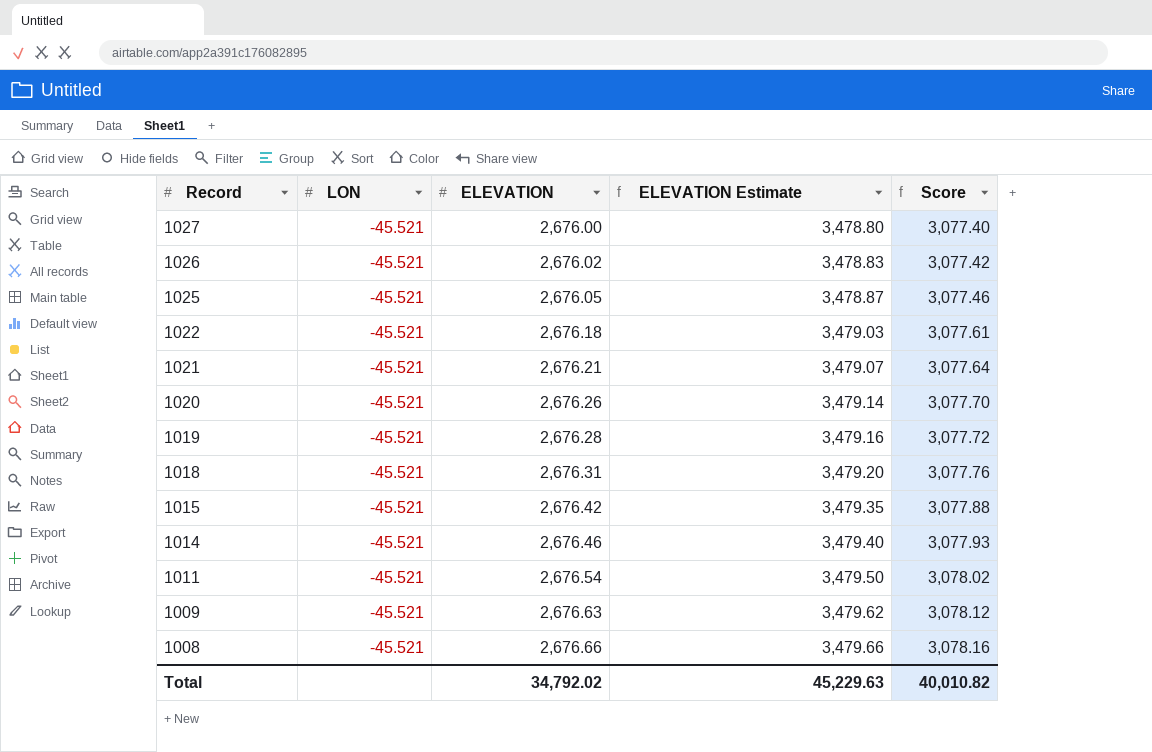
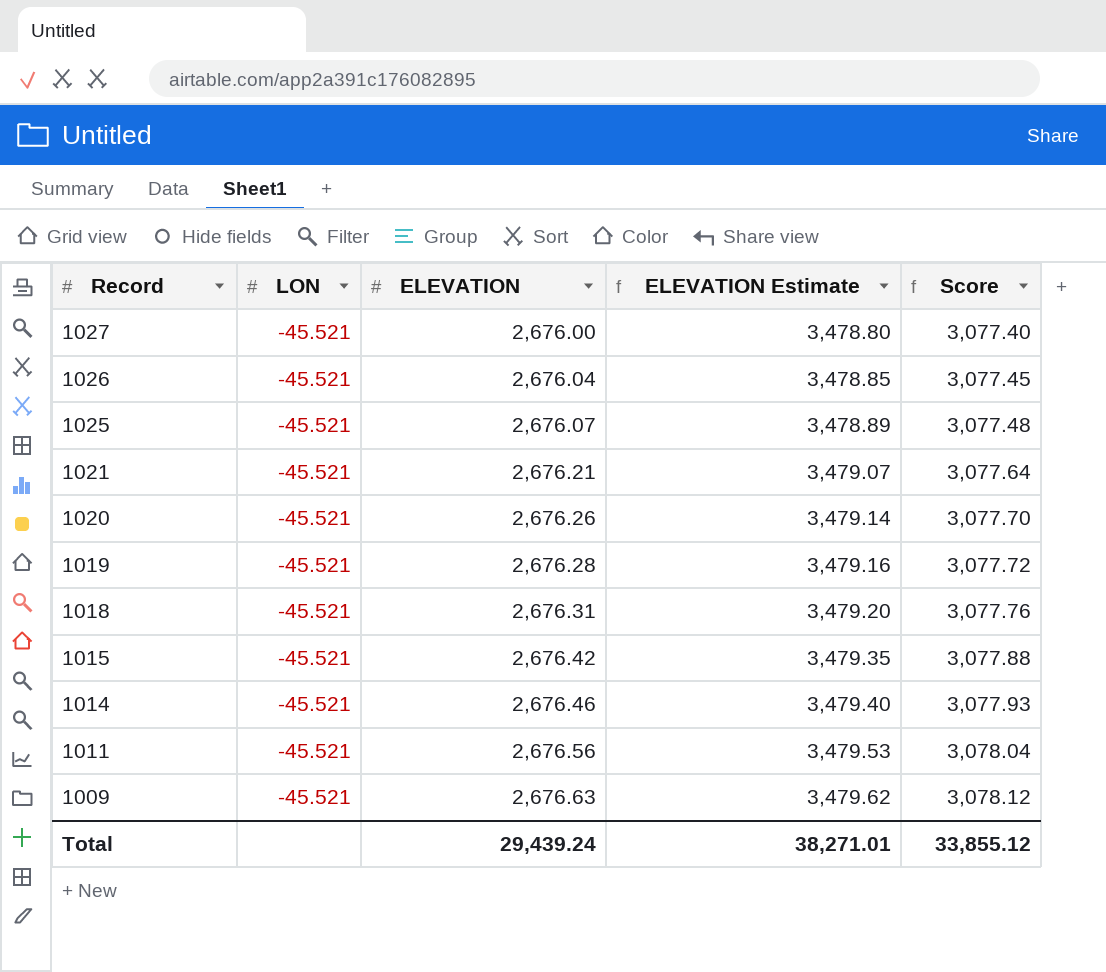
row 1022: -45.521 | 2,676.18 | 3,479.03 | 3,077.61 -> none
row 1008: -45.521 | 2,676.66 | 3,479.66 | 3,078.16 -> none
1026 | ELEVATION: 2,676.02 -> 2,676.04
1026 | ELEVATION Estimate: 3,478.83 -> 3,478.85
1026 | Score: 3,077.42 -> 3,077.45
1025 | ELEVATION: 2,676.05 -> 2,676.07
1025 | ELEVATION Estimate: 3,478.87 -> 3,478.89
1025 | Score: 3,077.46 -> 3,077.48
1011 | ELEVATION: 2,676.54 -> 2,676.56
1011 | ELEVATION Estimate: 3,479.50 -> 3,479.53
1011 | Score: 3,078.02 -> 3,078.04
Total | ELEVATION: 34,792.02 -> 29,439.24
Total | ELEVATION Estimate: 45,229.63 -> 38,271.01
Total | Score: 40,010.82 -> 33,855.12

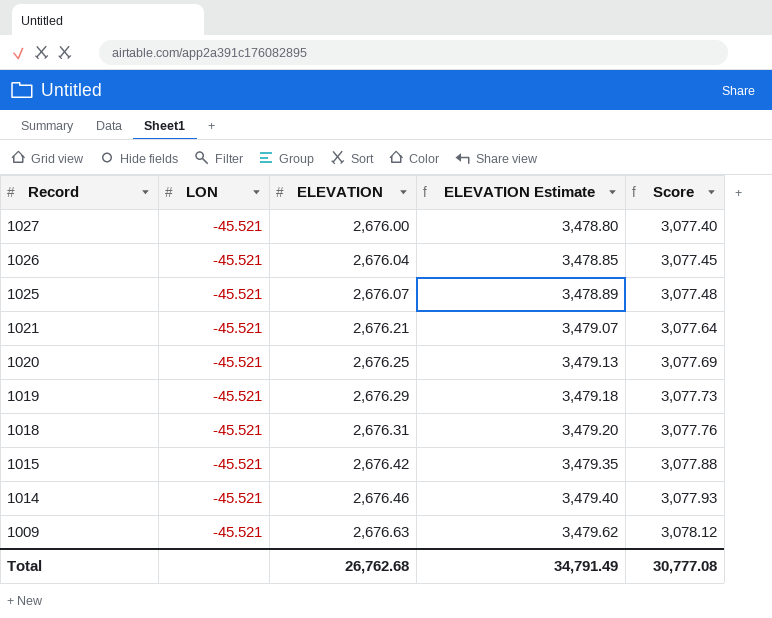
row 1011: -45.521 | 2,676.56 | 3,479.53 | 3,078.04 -> none
1020 | ELEVATION: 2,676.26 -> 2,676.25
1020 | ELEVATION Estimate: 3,479.14 -> 3,479.13
1020 | Score: 3,077.70 -> 3,077.69
1019 | ELEVATION: 2,676.28 -> 2,676.29
1019 | ELEVATION Estimate: 3,479.16 -> 3,479.18
1019 | Score: 3,077.72 -> 3,077.73
Total | ELEVATION: 29,439.24 -> 26,762.68
Total | ELEVATION Estimate: 38,271.01 -> 34,791.49
Total | Score: 33,855.12 -> 30,777.08

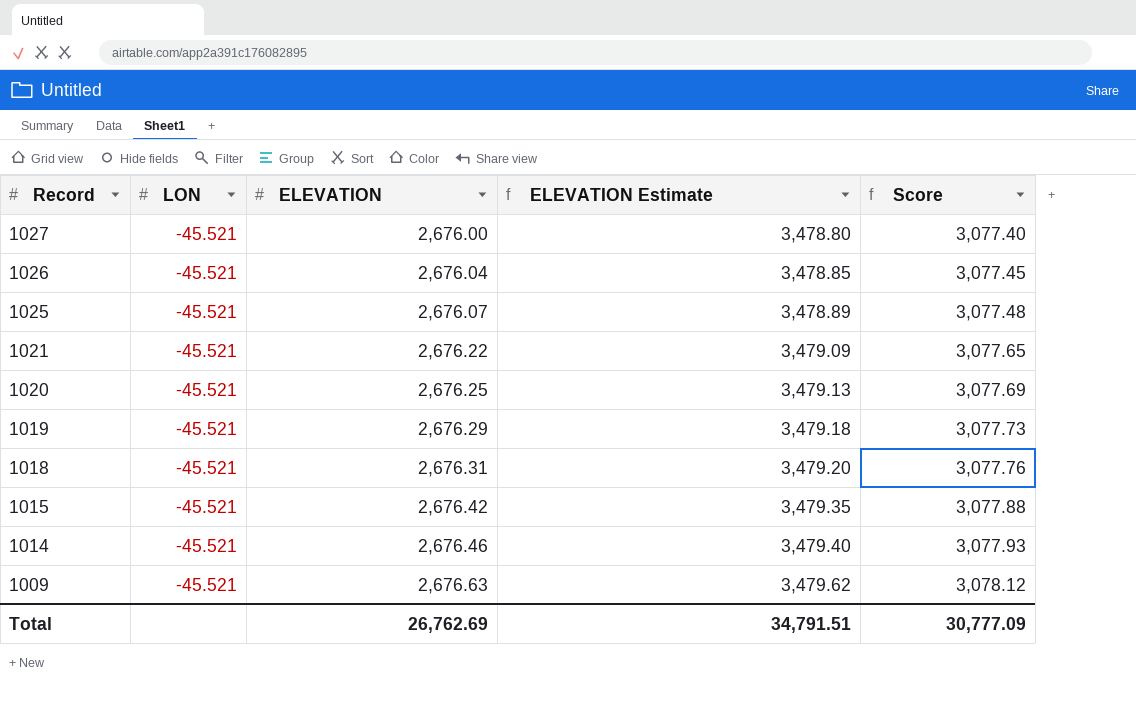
1021 | ELEVATION: 2,676.21 -> 2,676.22
1021 | ELEVATION Estimate: 3,479.07 -> 3,479.09
1021 | Score: 3,077.64 -> 3,077.65
Total | ELEVATION: 26,762.68 -> 26,762.69
Total | ELEVATION Estimate: 34,791.49 -> 34,791.51
Total | Score: 30,777.08 -> 30,777.09

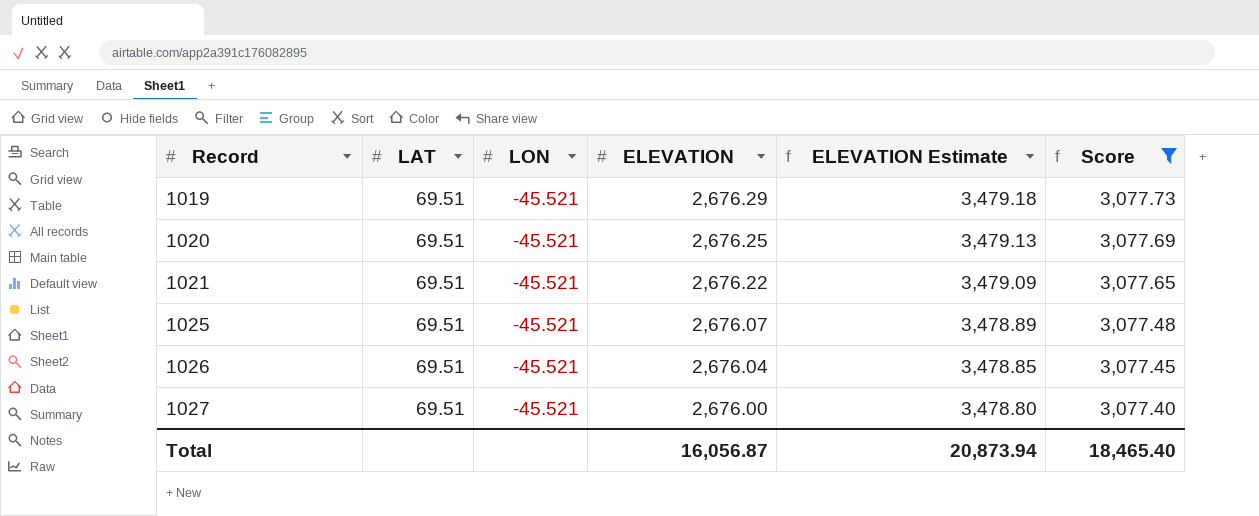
filter: none -> Score <= 3,077.73
row order: Record descending -> Record ascending
column LAT | position: none -> 2
Total | ELEVATION: 26,762.69 -> 16,056.87
Total | ELEVATION Estimate: 34,791.51 -> 20,873.94
Total | Score: 30,777.09 -> 18,465.40

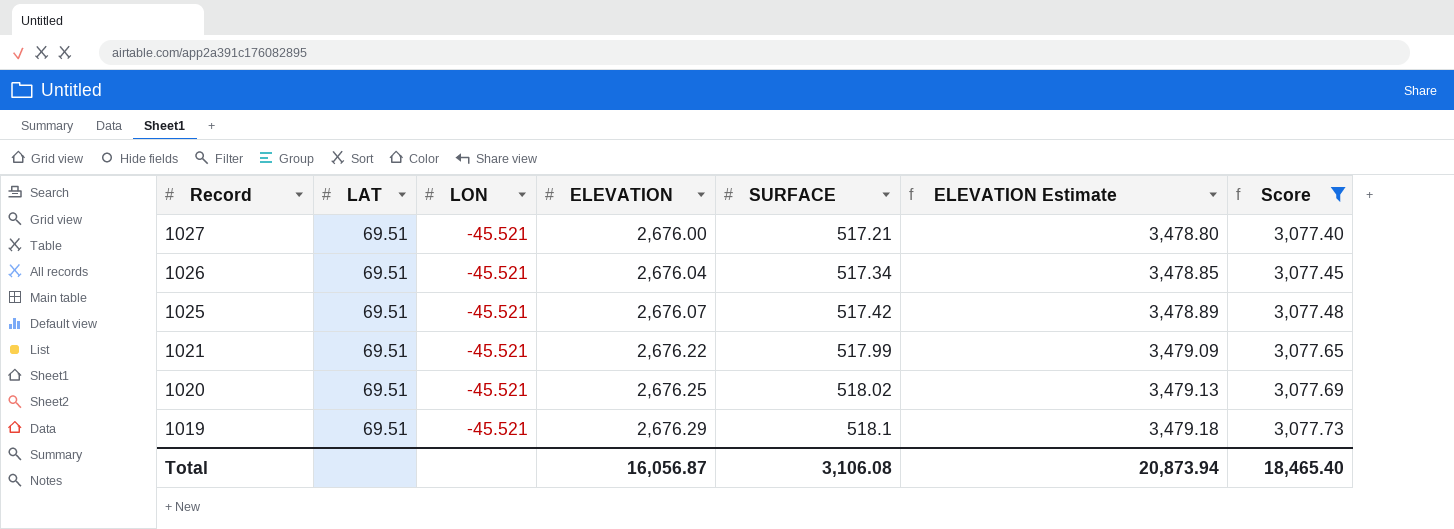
row order: Record ascending -> Record descending
column SURFACE | position: none -> 5

